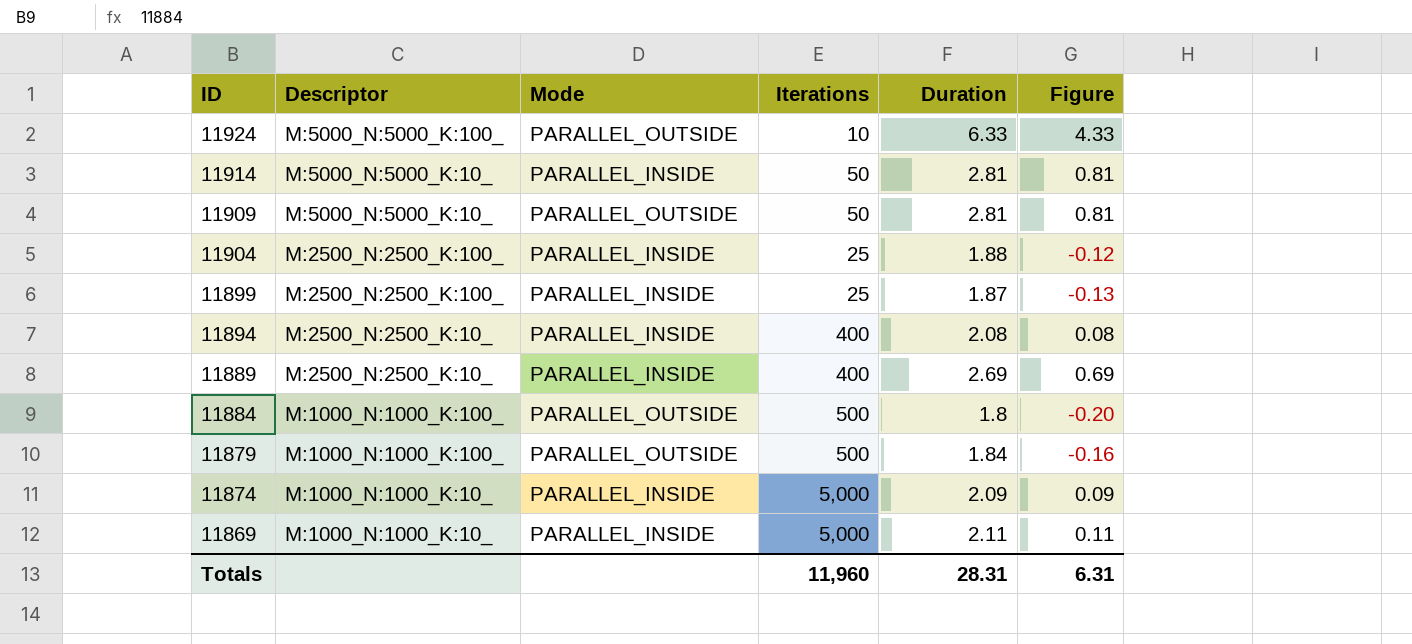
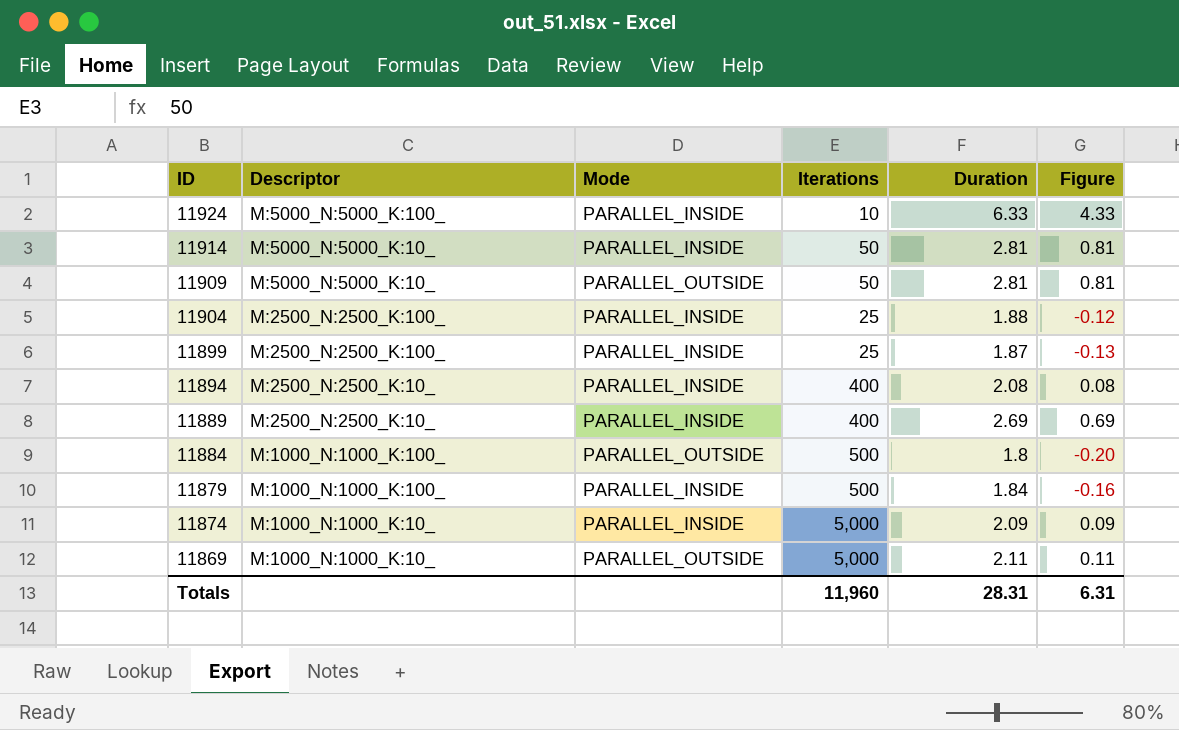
11924 | Mode: PARALLEL_OUTSIDE -> PARALLEL_INSIDE
11879 | Mode: PARALLEL_OUTSIDE -> PARALLEL_INSIDE
11869 | Mode: PARALLEL_INSIDE -> PARALLEL_OUTSIDE

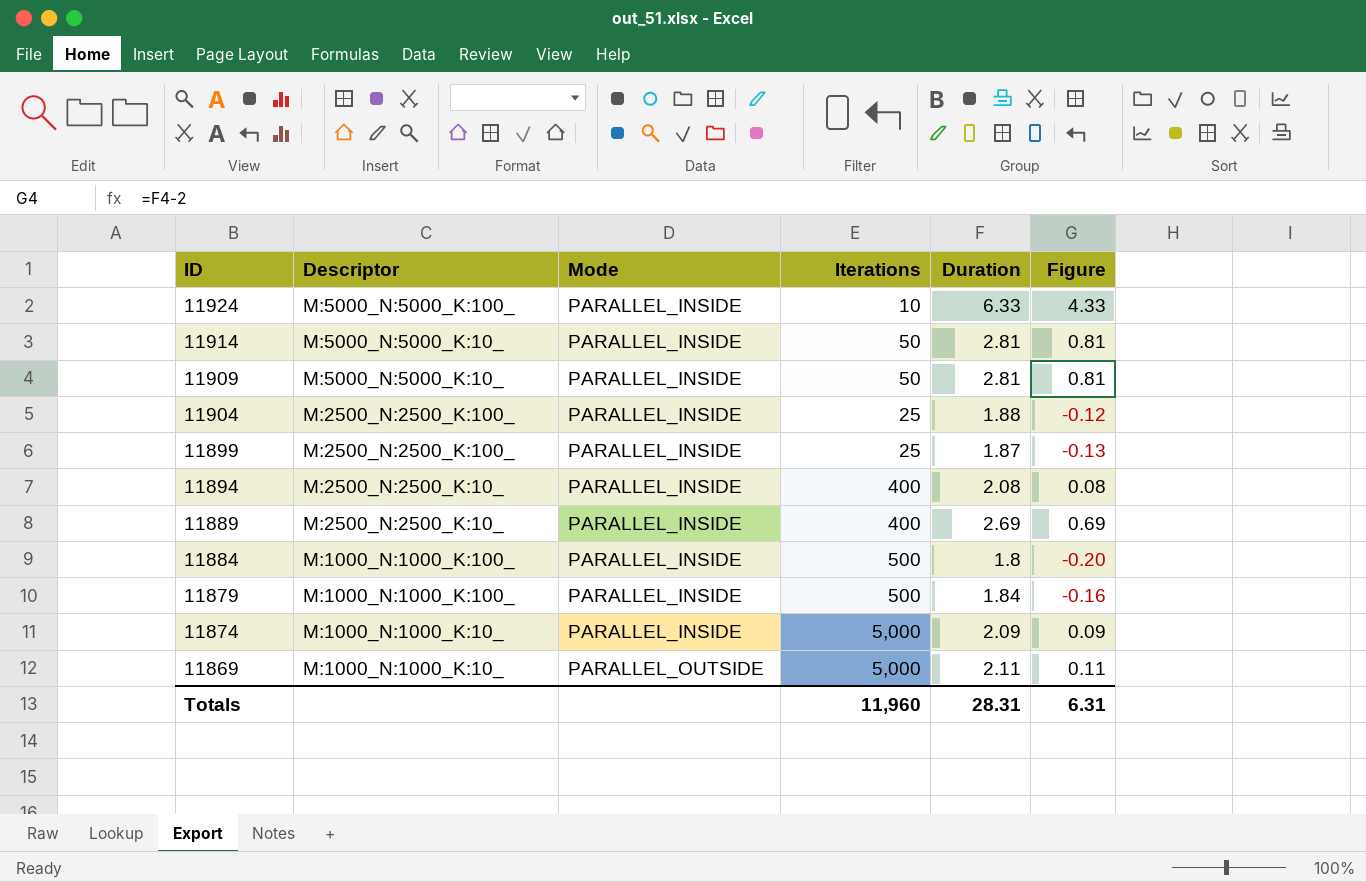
11909 | Mode: PARALLEL_OUTSIDE -> PARALLEL_INSIDE
11884 | Mode: PARALLEL_OUTSIDE -> PARALLEL_INSIDE

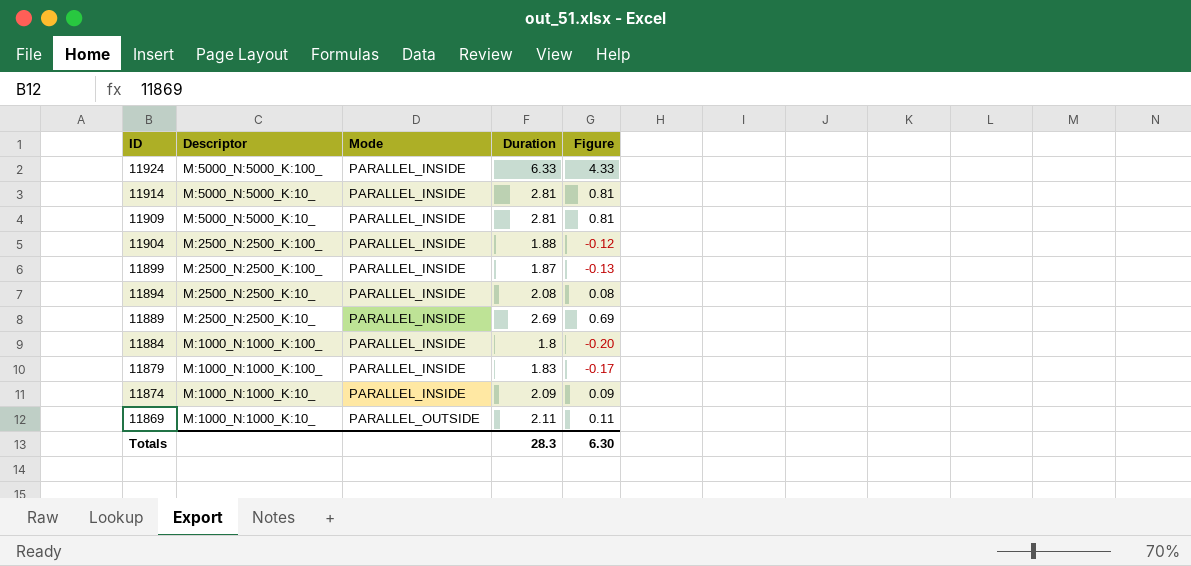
column Iterations | position: 4 -> none
11879 | Duration: 1.84 -> 1.83
11879 | Figure: -0.16 -> -0.17
Totals | Duration: 28.31 -> 28.3
Totals | Figure: 6.31 -> 6.30

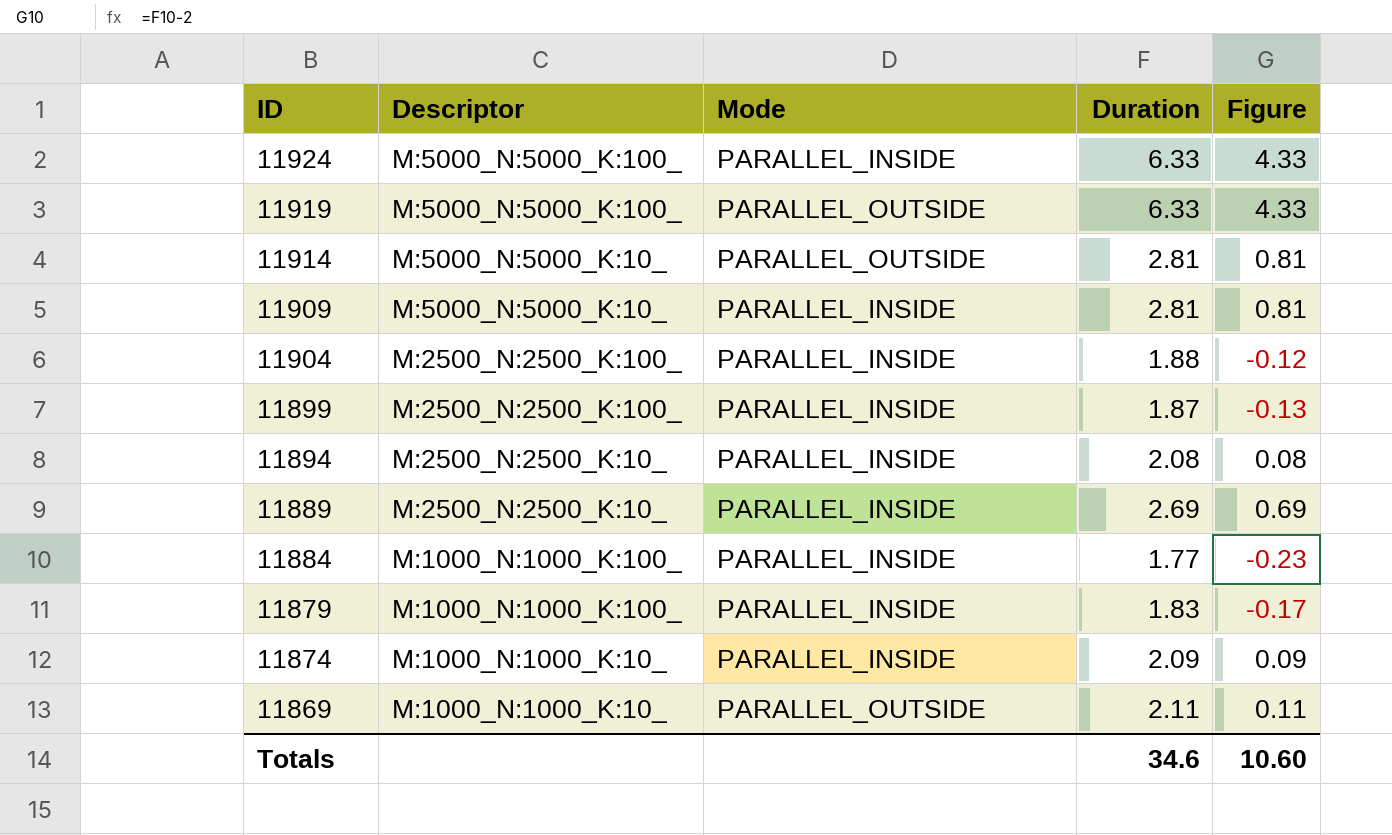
row 11919: none -> M:5000_N:5000_K:100_ | PARALLEL_OUTSIDE | 6.33 | 4.33
11914 | Mode: PARALLEL_INSIDE -> PARALLEL_OUTSIDE
11884 | Duration: 1.8 -> 1.77
11884 | Figure: -0.20 -> -0.23
Totals | Duration: 28.3 -> 34.6
Totals | Figure: 6.30 -> 10.60

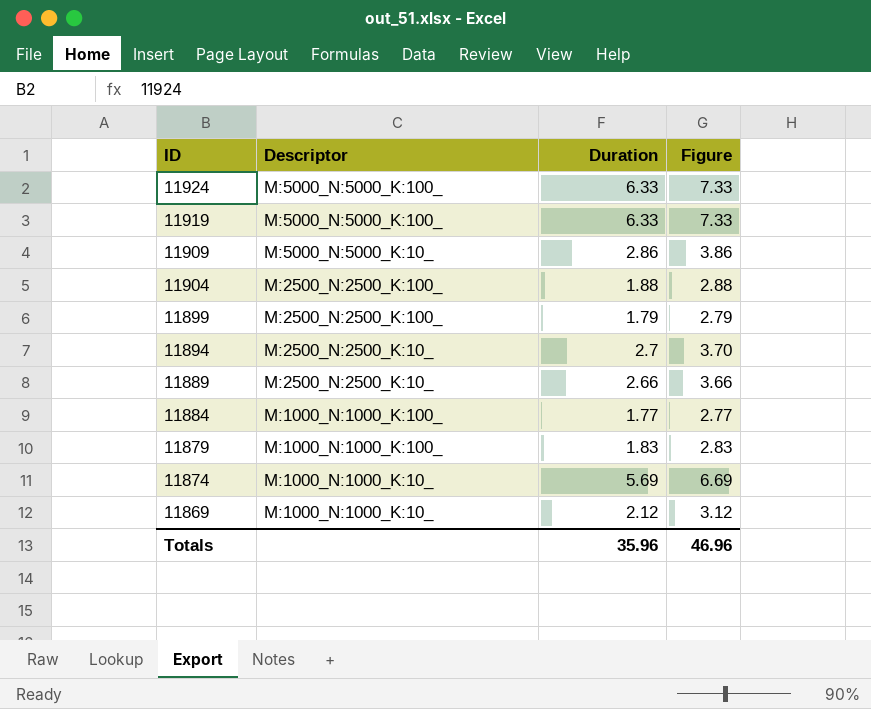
column Mode | position: 3 -> none
column Figure | formula: [Duration] - 2 -> [Duration] + 1
row 11914: M:5000_N:5000_K:10_ | PARALLEL_OUTSIDE | 2.81 | 0.81 -> none
11909 | Duration: 2.81 -> 2.86
11899 | Duration: 1.87 -> 1.79
11894 | Duration: 2.08 -> 2.7
11889 | Duration: 2.69 -> 2.66
11874 | Duration: 2.09 -> 5.69
11869 | Duration: 2.11 -> 2.12
Totals | Duration: 34.6 -> 35.96
Totals | Figure: 10.60 -> 46.96

